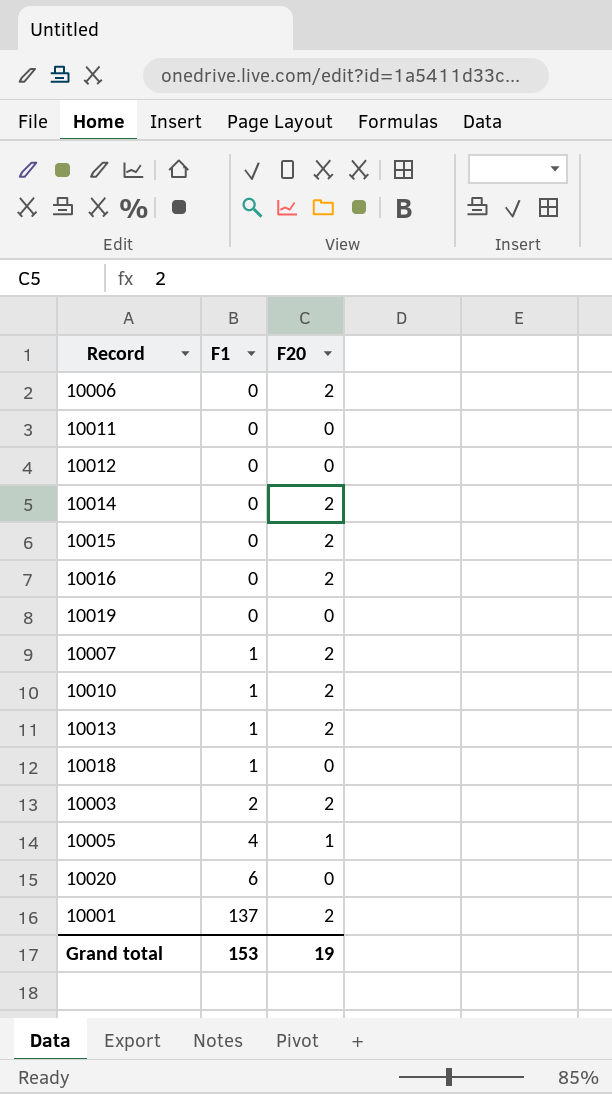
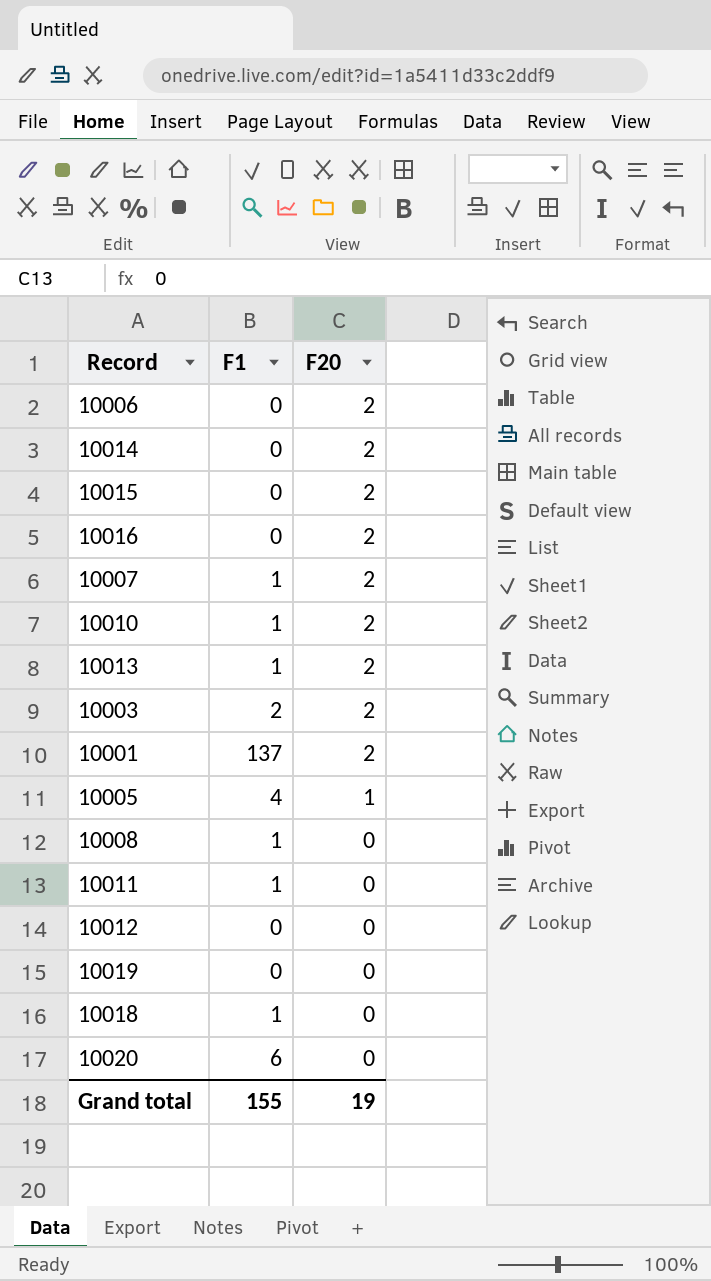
row order: F1 ascending -> F20 descending
row 10008: none -> 1 | 0
10011 | F1: 0 -> 1
Grand total | F1: 153 -> 155

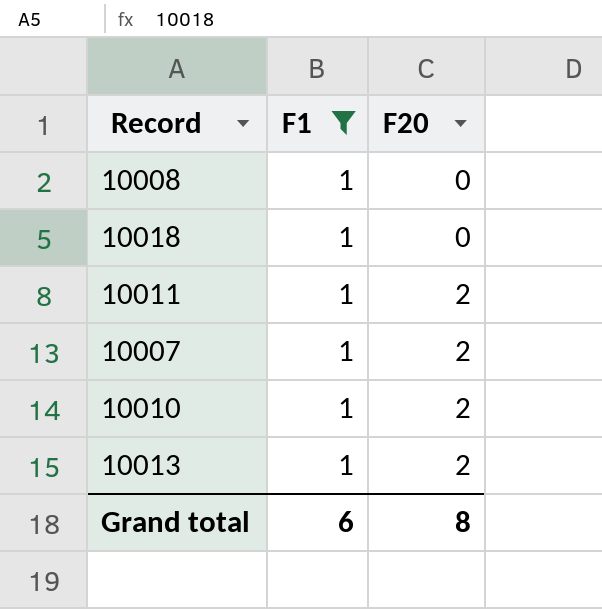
filter: none -> F1 = 1
row order: F20 descending -> F20 ascending
10011 | F20: 0 -> 2
Grand total | F1: 155 -> 6
Grand total | F20: 19 -> 8

